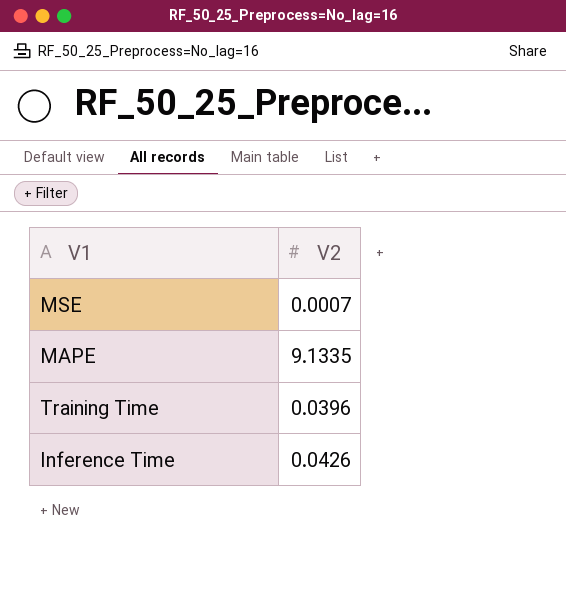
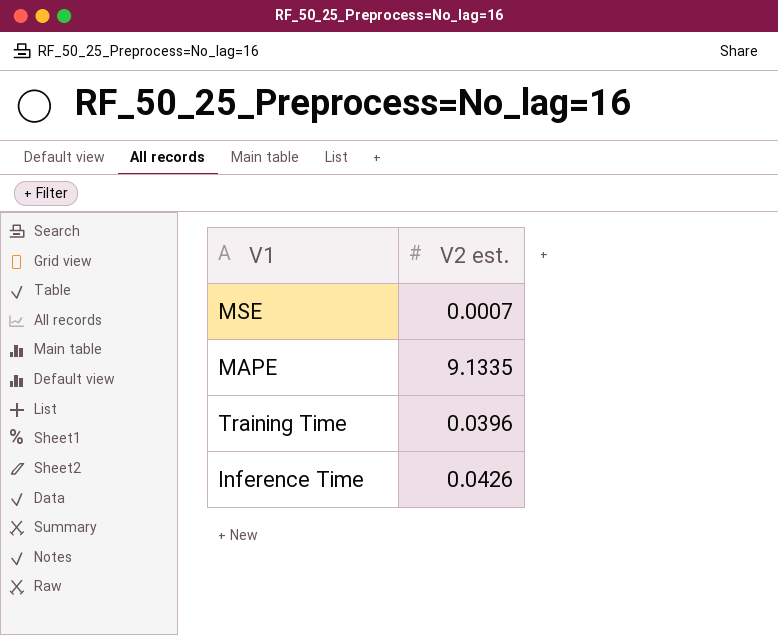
column name: V2 -> V2 est.

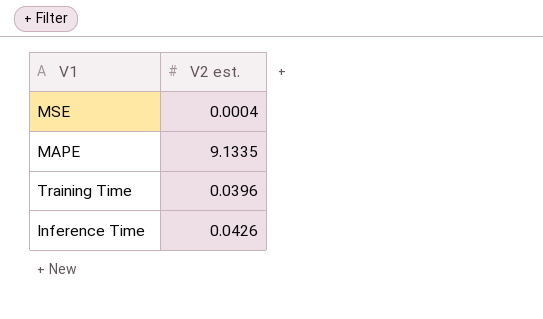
MSE | V2 est.: 0.0007 -> 0.0004

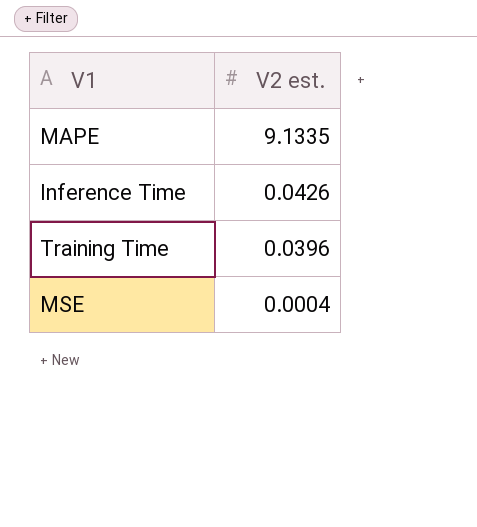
row order: none -> V2 est. descending

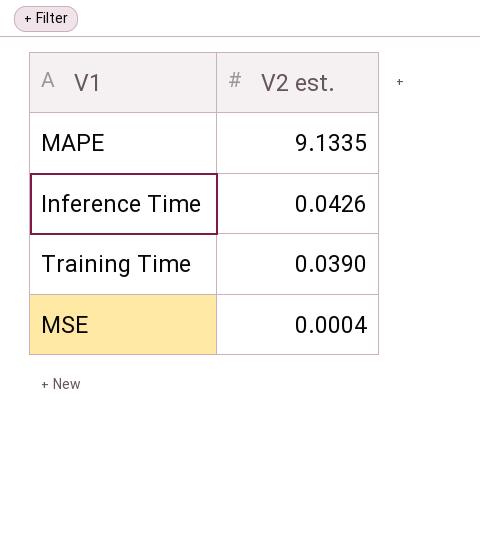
Training Time | V2 est.: 0.0396 -> 0.0390

